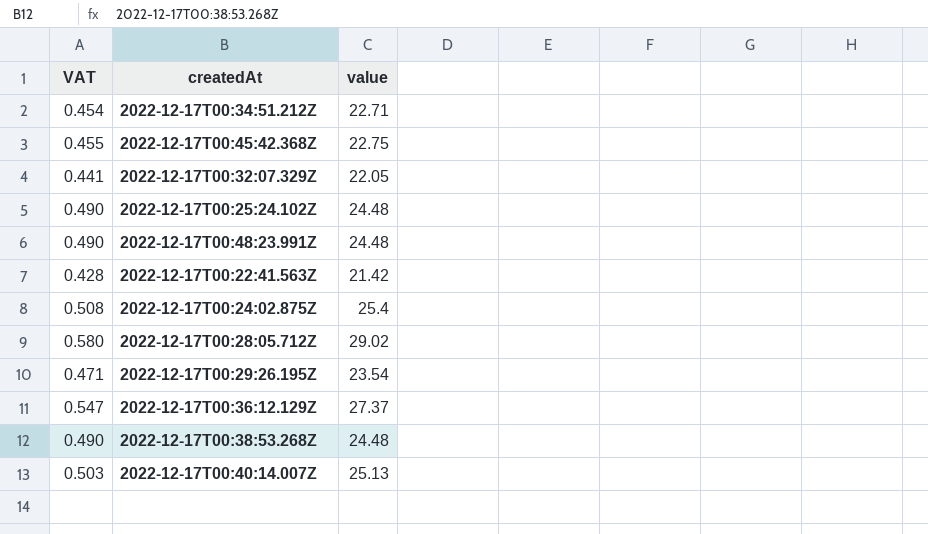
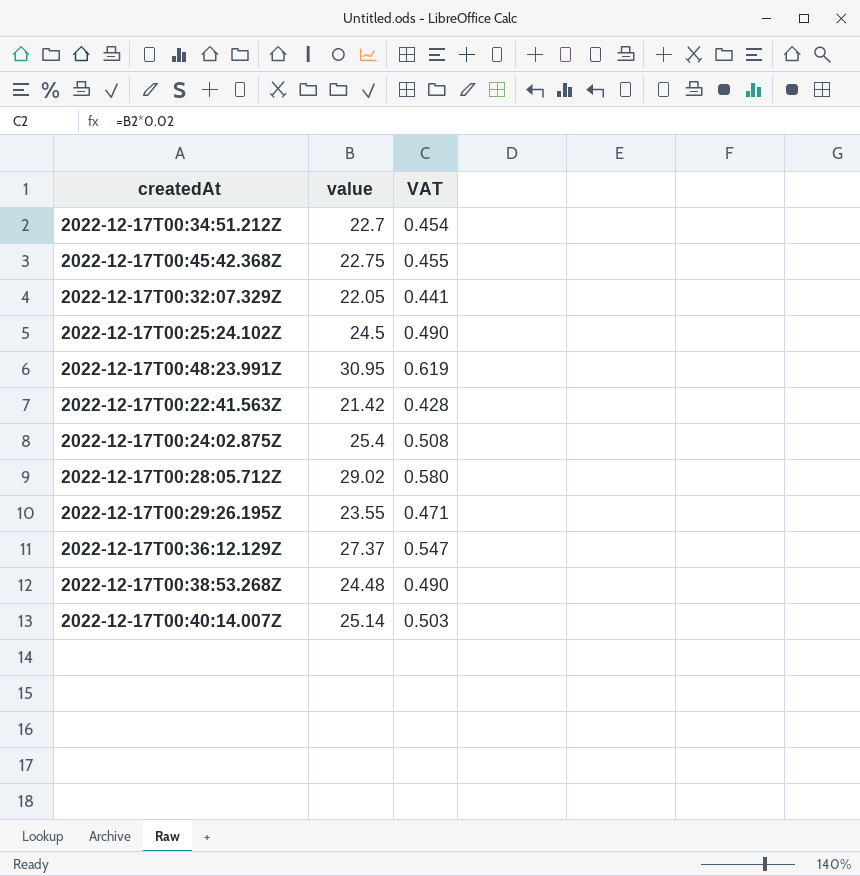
column VAT | position: 1 -> 3
2022-12-17T00:34:51.212Z | value: 22.71 -> 22.7
2022-12-17T00:25:24.102Z | value: 24.48 -> 24.5
2022-12-17T00:48:23.991Z | value: 24.48 -> 30.95
2022-12-17T00:48:23.991Z | VAT: 0.490 -> 0.619
2022-12-17T00:29:26.195Z | value: 23.54 -> 23.55
2022-12-17T00:40:14.007Z | value: 25.13 -> 25.14

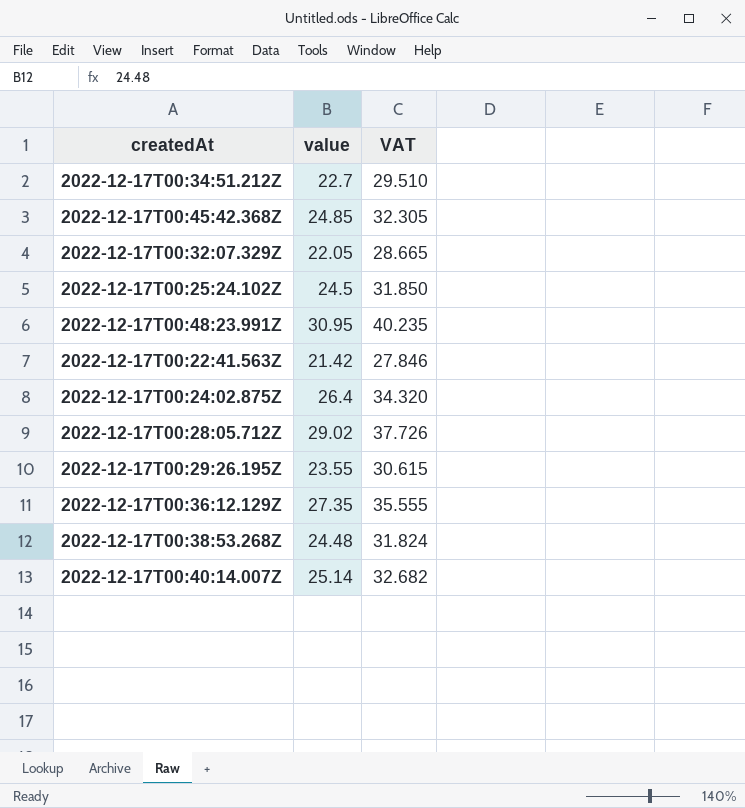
column VAT | formula: [value] * 0.02 -> [value] * 1.3
2022-12-17T00:45:42.368Z | value: 22.75 -> 24.85
2022-12-17T00:24:02.875Z | value: 25.4 -> 26.4
2022-12-17T00:36:12.129Z | value: 27.37 -> 27.35

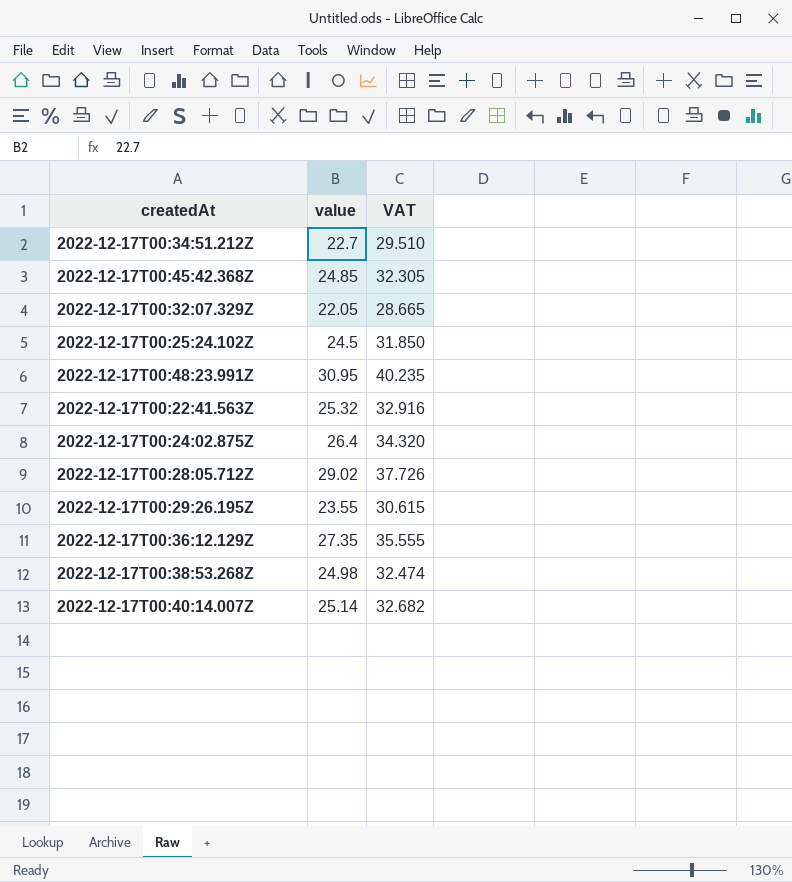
2022-12-17T00:22:41.563Z | value: 21.42 -> 25.32
2022-12-17T00:22:41.563Z | VAT: 27.846 -> 32.916
2022-12-17T00:38:53.268Z | value: 24.48 -> 24.98
2022-12-17T00:38:53.268Z | VAT: 31.824 -> 32.474

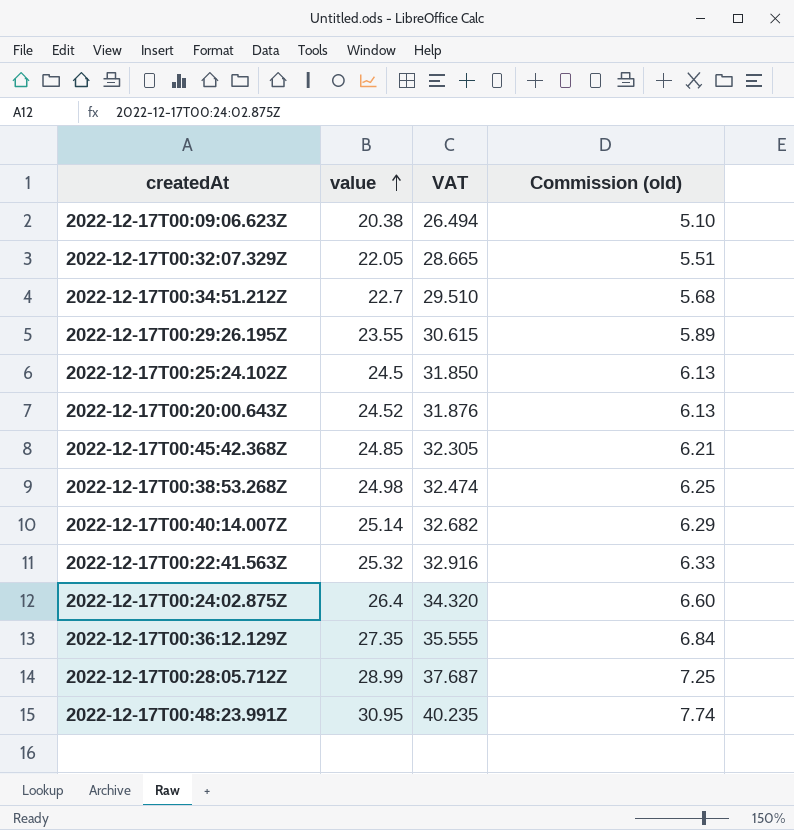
row order: none -> value ascending
column Commission (old) | formula: none -> [value] * 0.25
row 2022-12-17T00:09:06.623Z: none -> 20.38 | 26.494 | 5.10
row 2022-12-17T00:20:00.643Z: none -> 24.52 | 31.876 | 6.13
2022-12-17T00:28:05.712Z | value: 29.02 -> 28.99
2022-12-17T00:28:05.712Z | VAT: 37.726 -> 37.687

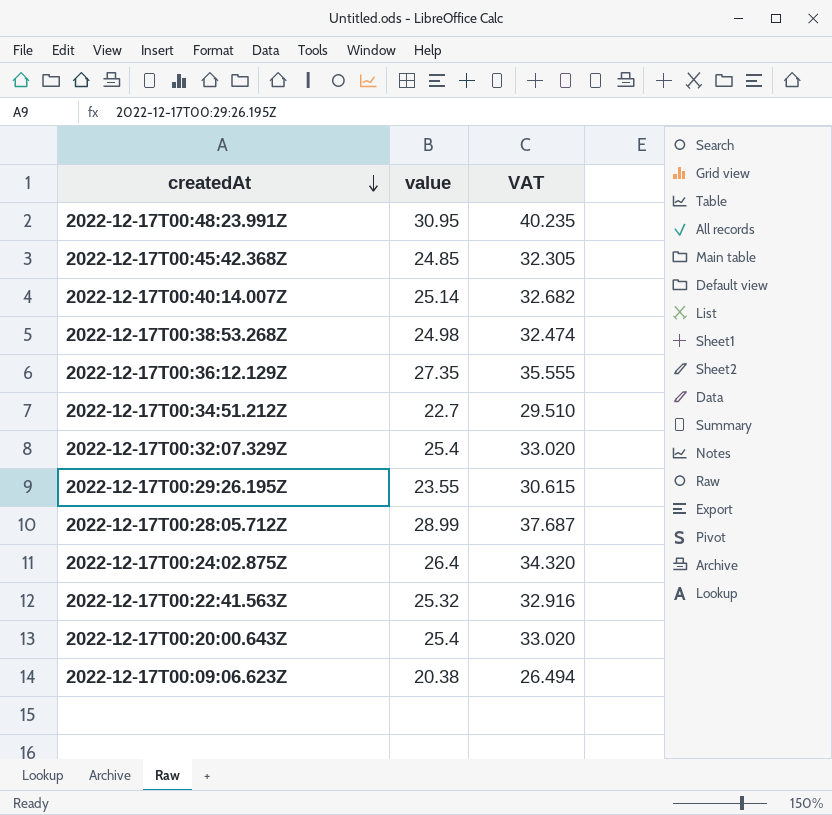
row order: value ascending -> createdAt descending
column Commission (old) | formula: [value] * 0.25 -> none
row 2022-12-17T00:25:24.102Z: 24.5 | 31.850 | 6.13 -> none
2022-12-17T00:32:07.329Z | value: 22.05 -> 25.4
2022-12-17T00:32:07.329Z | VAT: 28.665 -> 33.020
2022-12-17T00:20:00.643Z | value: 24.52 -> 25.4
2022-12-17T00:20:00.643Z | VAT: 31.876 -> 33.020

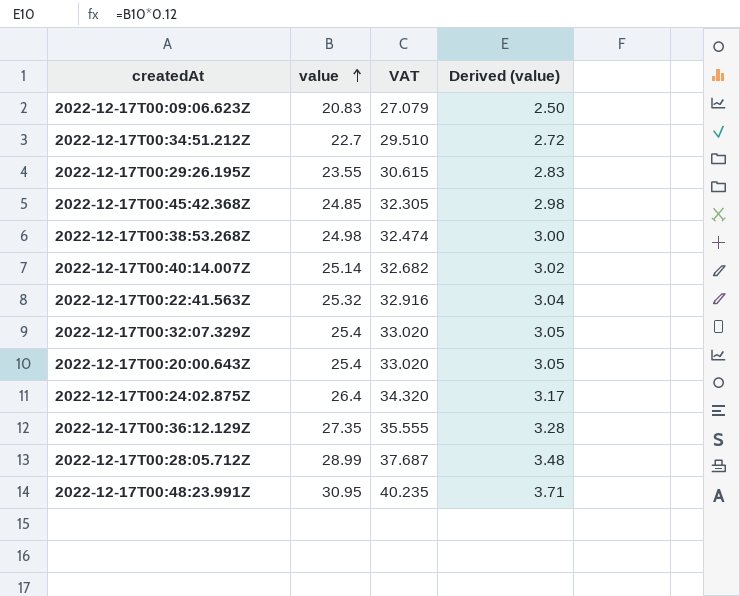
row order: createdAt descending -> value ascending
column Derived (value) | formula: none -> [value] * 0.12
2022-12-17T00:09:06.623Z | value: 20.38 -> 20.83
2022-12-17T00:09:06.623Z | VAT: 26.494 -> 27.079

